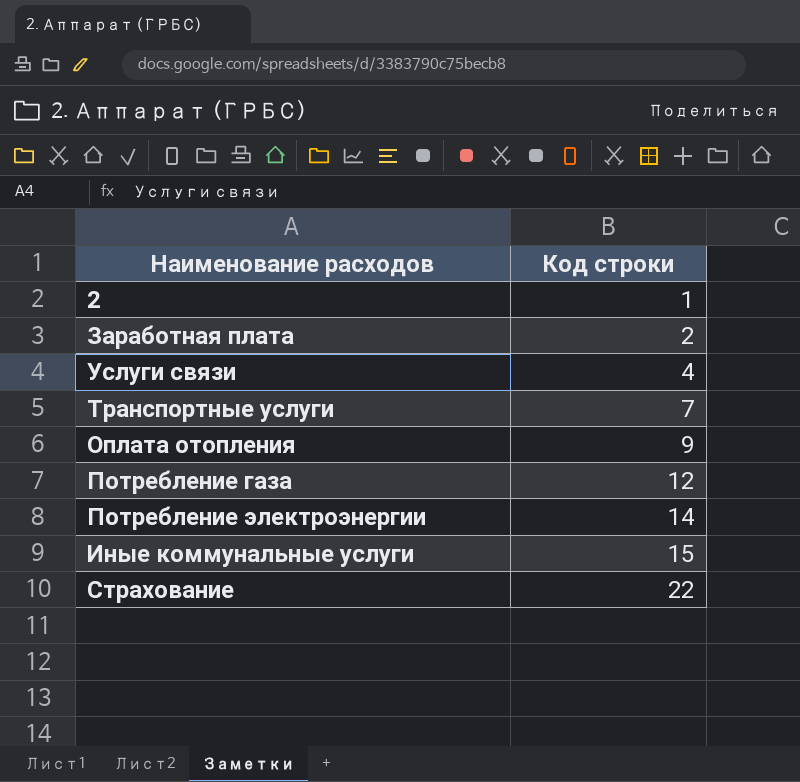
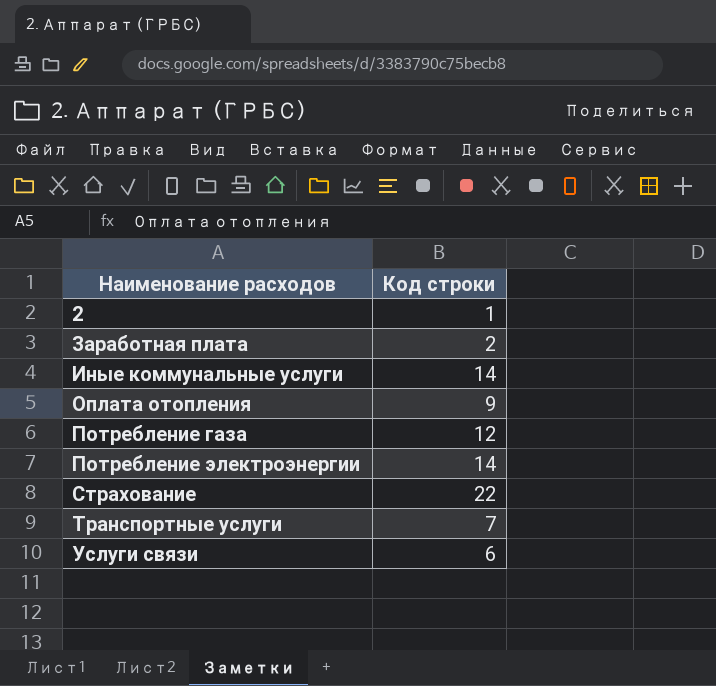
row order: Код строки ascending -> Наименование расходов ascending
Иные коммунальные услуги | Код строки: 15 -> 14
Услуги связи | Код строки: 4 -> 6

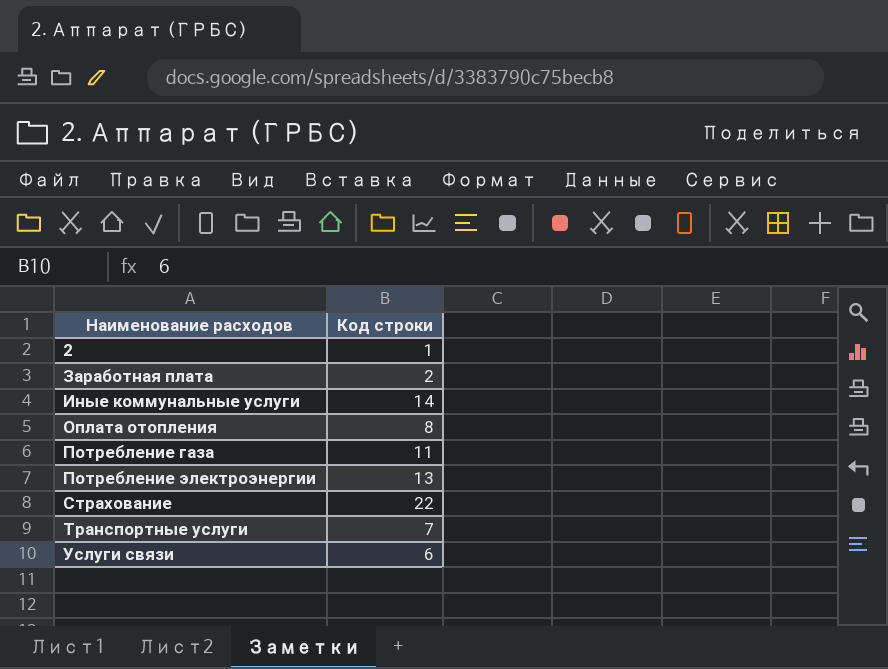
Оплата отопления | Код строки: 9 -> 8
Потребление газа | Код строки: 12 -> 11
Потребление электроэнергии | Код строки: 14 -> 13

